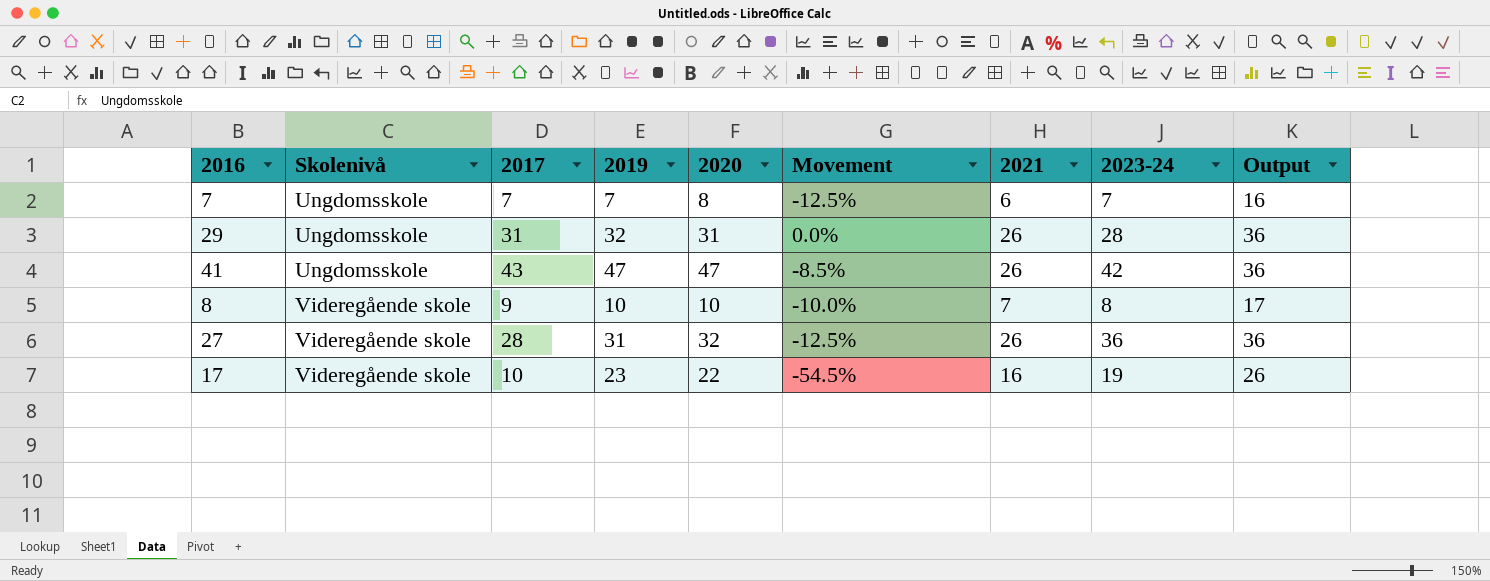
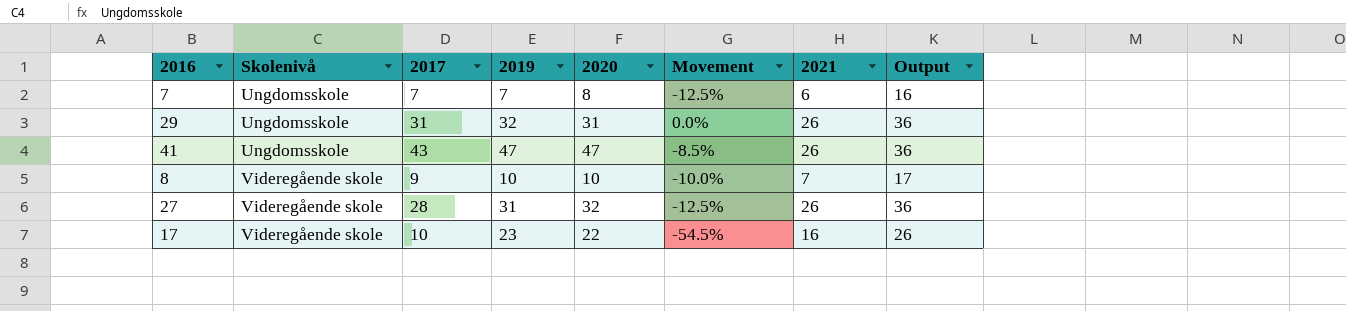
column 2023-24 | position: 8 -> none

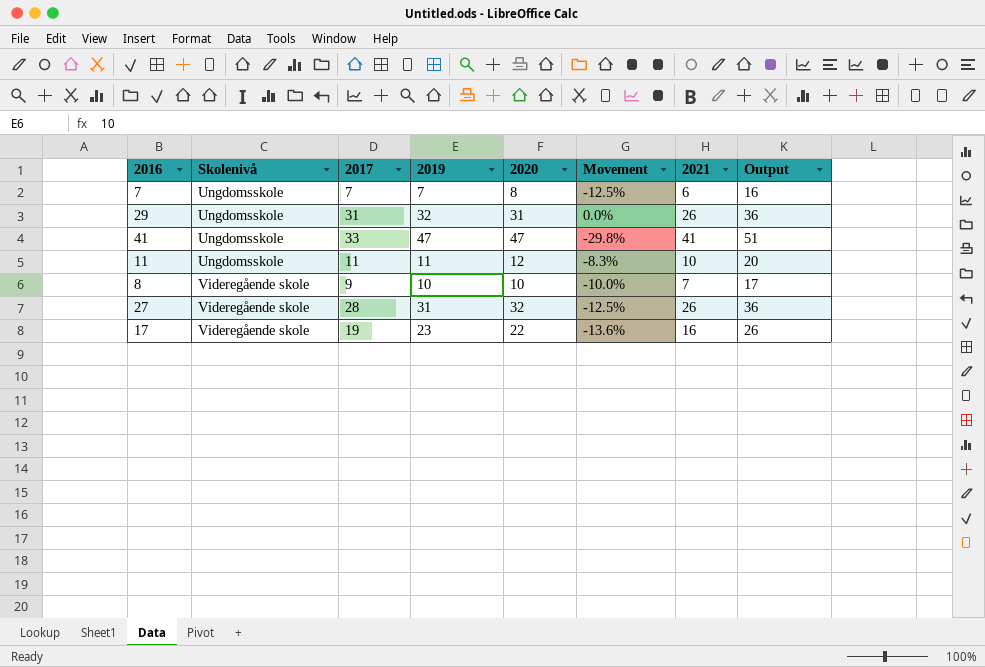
41 | 2017: 43 -> 33
41 | Movement: -8.5% -> -29.8%
41 | 2021: 26 -> 41
41 | Output: 36 -> 51
row 11: none -> Ungdomsskole | 11 | 11 | 12 | -8.3% | 10 | 20
17 | 2017: 10 -> 19
17 | Movement: -54.5% -> -13.6%

